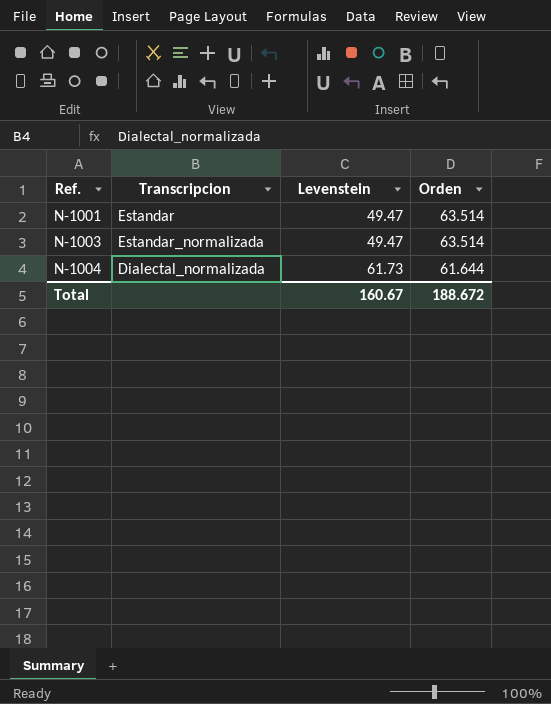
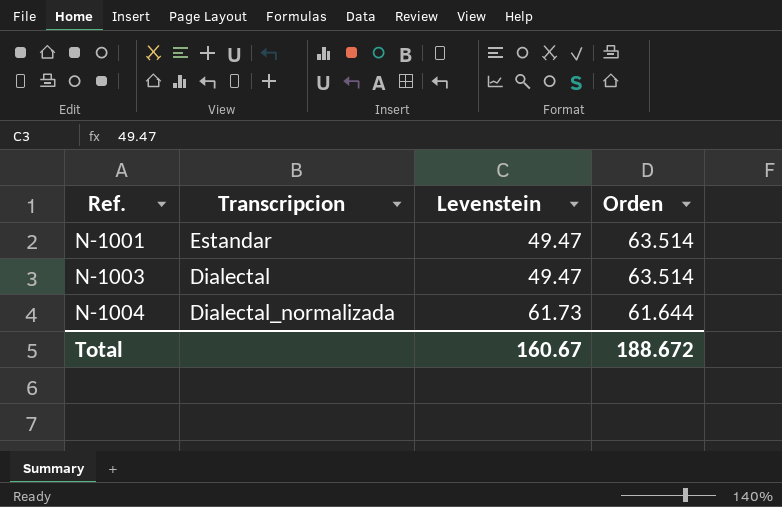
N-1003 | Transcripcion: Estandar_normalizada -> Dialectal

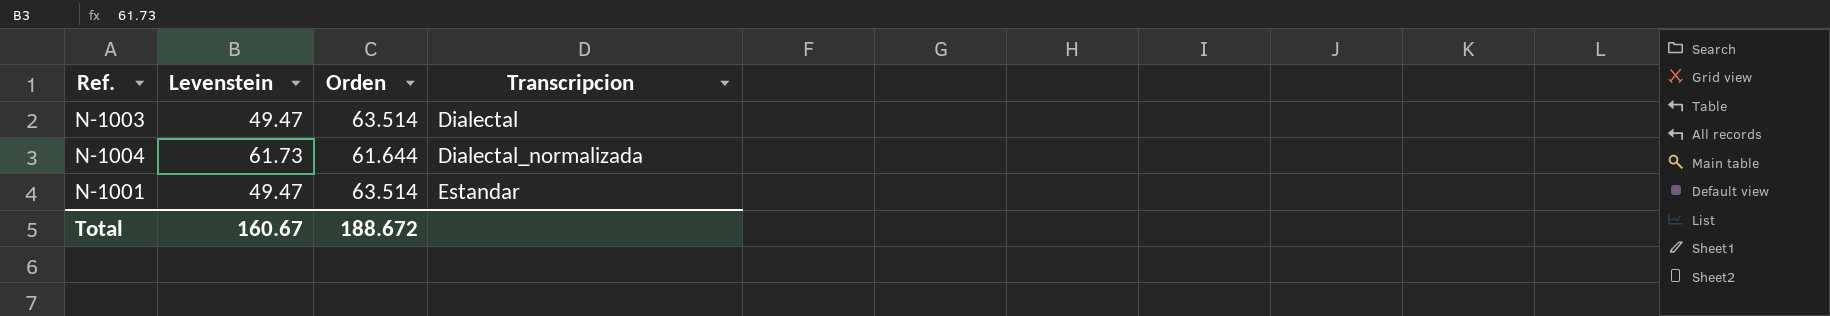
row order: Ref. ascending -> Transcripcion ascending
column Transcripcion | position: 2 -> 4

